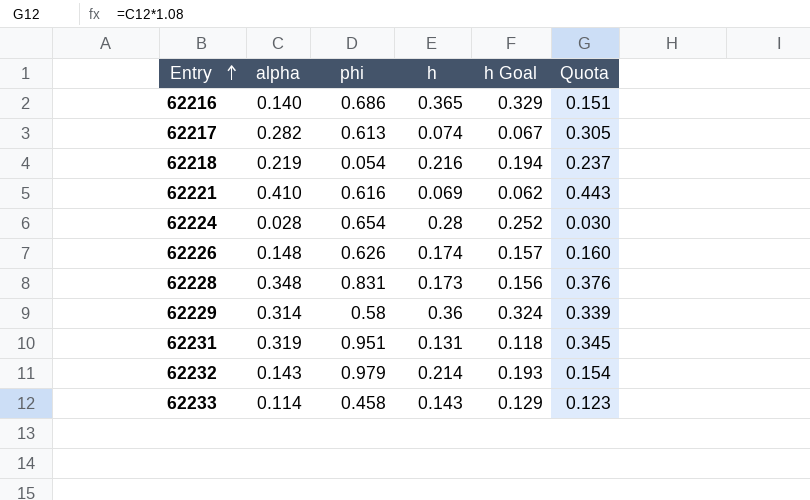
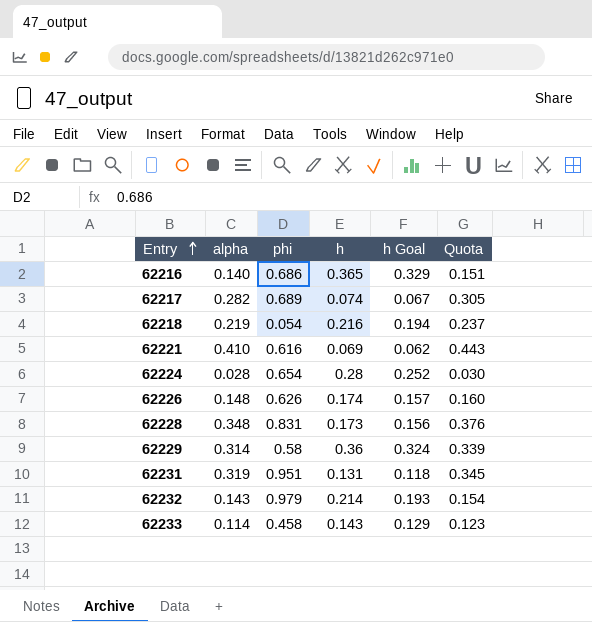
62217 | phi: 0.613 -> 0.689

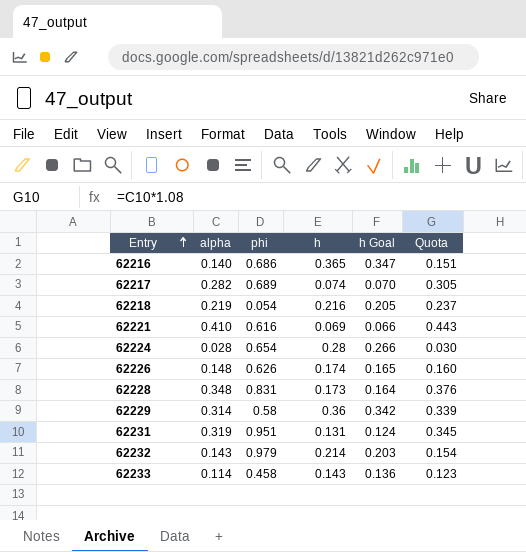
column h Goal | formula: [h] * 0.9 -> [h] * 0.95

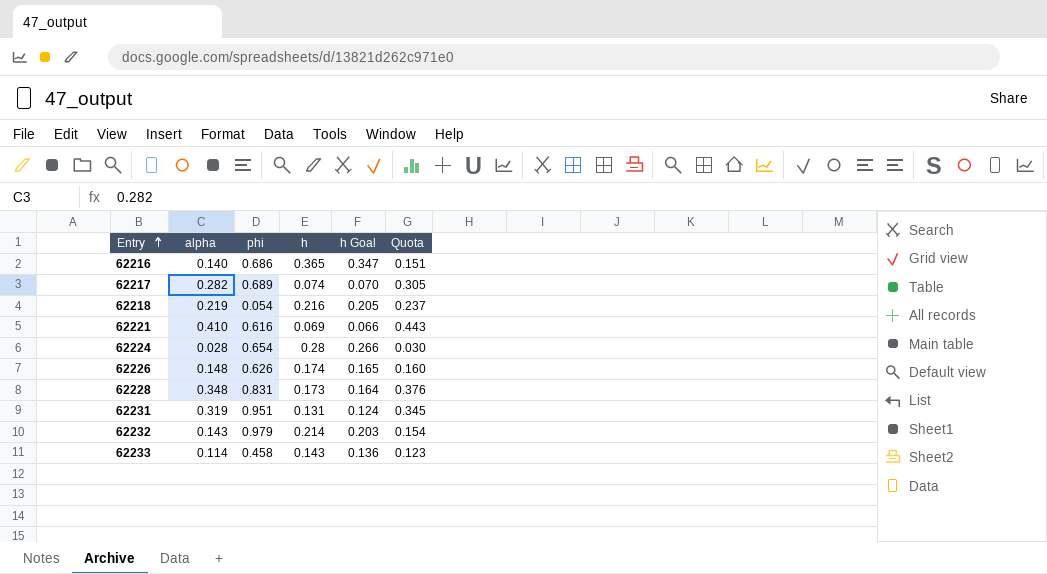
row 62229: 0.314 | 0.58 | 0.36 | 0.342 | 0.339 -> none

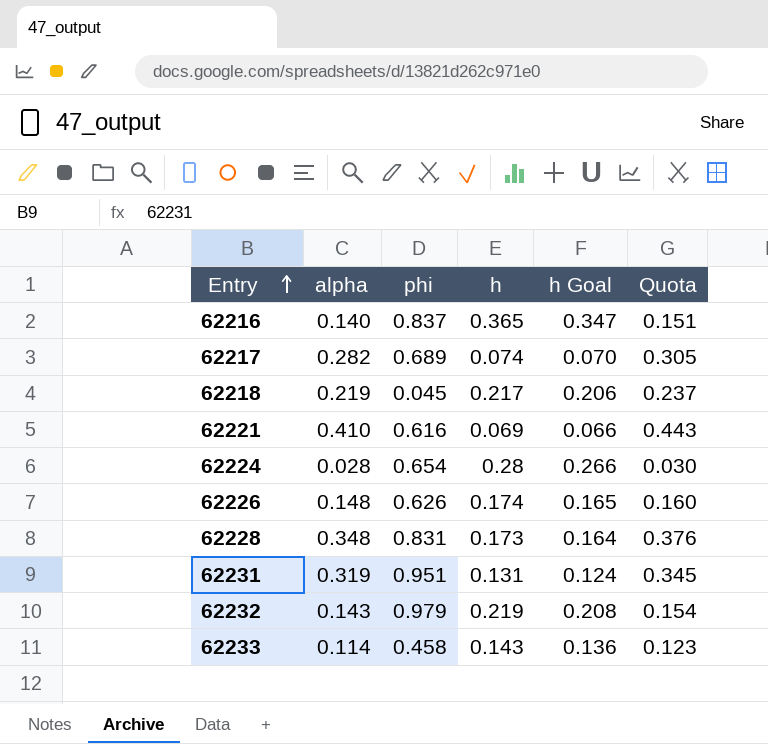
62216 | phi: 0.686 -> 0.837
62218 | phi: 0.054 -> 0.045
62218 | h: 0.216 -> 0.217
62218 | h Goal: 0.205 -> 0.206
62232 | h: 0.214 -> 0.219
62232 | h Goal: 0.203 -> 0.208

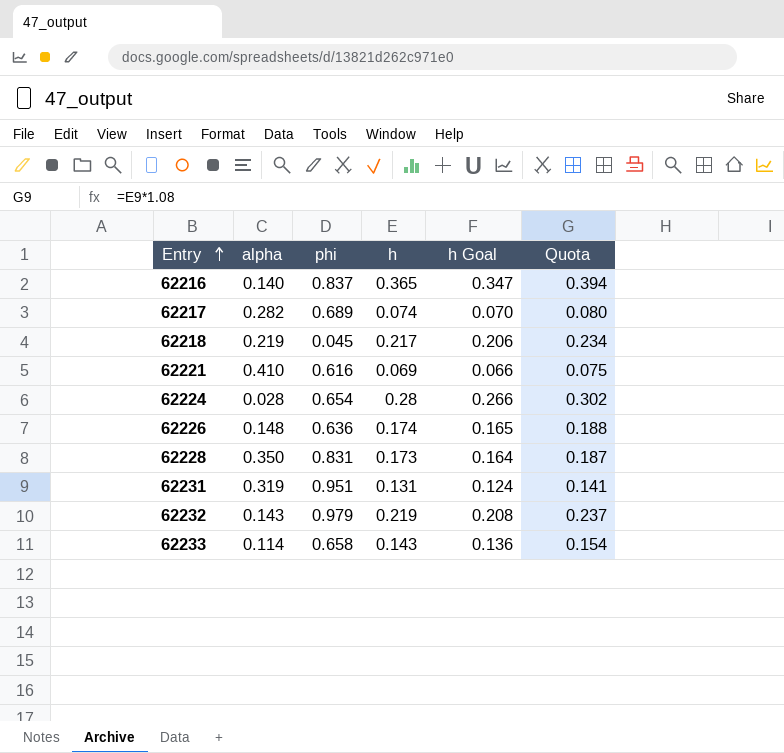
column Quota | formula: [alpha] * 1.08 -> [h] * 1.08
62226 | phi: 0.626 -> 0.636
62228 | alpha: 0.348 -> 0.350
62233 | phi: 0.458 -> 0.658

